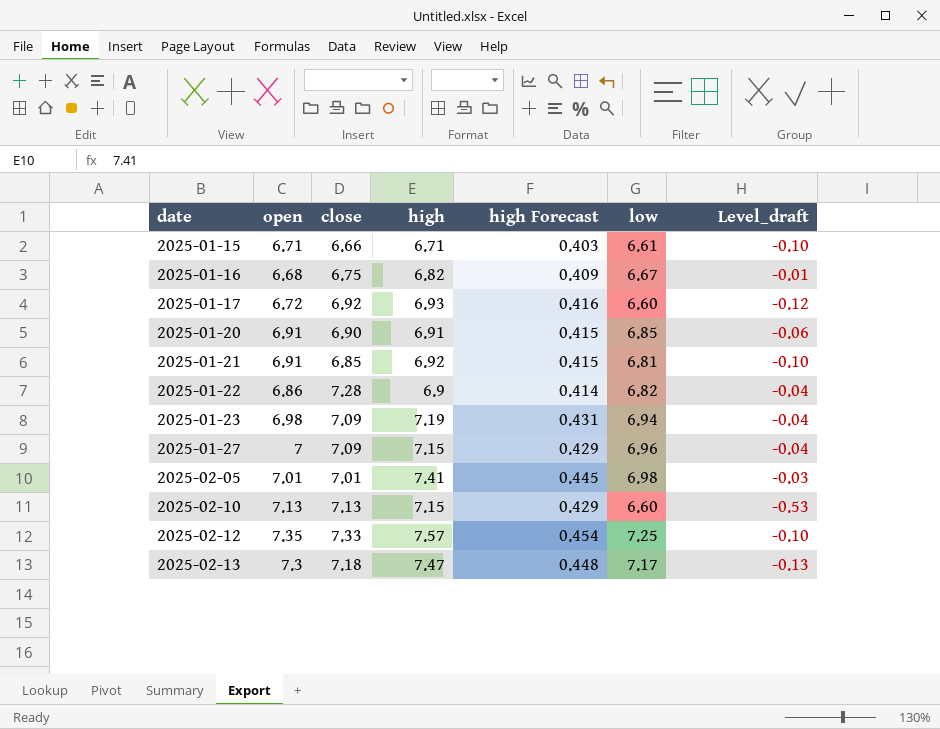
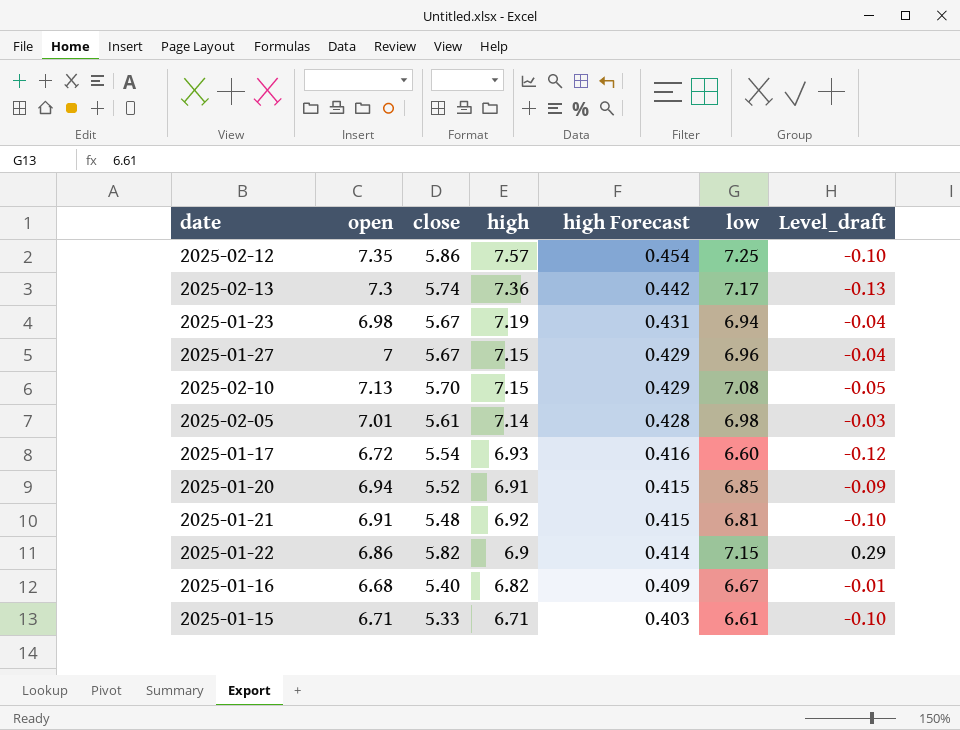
row order: date ascending -> high Forecast descending
2025-02-12 | close: 7.33 -> 5.86
2025-02-13 | close: 7.18 -> 5.74
2025-02-13 | high: 7.47 -> 7.36
2025-02-13 | high Forecast: 0.448 -> 0.442
2025-01-23 | close: 7.09 -> 5.67
2025-01-27 | close: 7.09 -> 5.67
2025-02-10 | close: 7.13 -> 5.70
2025-02-10 | low: 6.60 -> 7.08
2025-02-10 | Level_draft: -0.53 -> -0.05
2025-02-05 | close: 7.01 -> 5.61
2025-02-05 | high: 7.41 -> 7.14
2025-02-05 | high Forecast: 0.445 -> 0.428
2025-01-17 | close: 6.92 -> 5.54
2025-01-20 | open: 6.91 -> 6.94
2025-01-20 | close: 6.90 -> 5.52
2025-01-20 | Level_draft: -0.06 -> -0.09
2025-01-21 | close: 6.85 -> 5.48
2025-01-22 | close: 7.28 -> 5.82
2025-01-22 | low: 6.82 -> 7.15
2025-01-22 | Level_draft: -0.04 -> 0.29
2025-01-16 | close: 6.75 -> 5.40
2025-01-15 | close: 6.66 -> 5.33

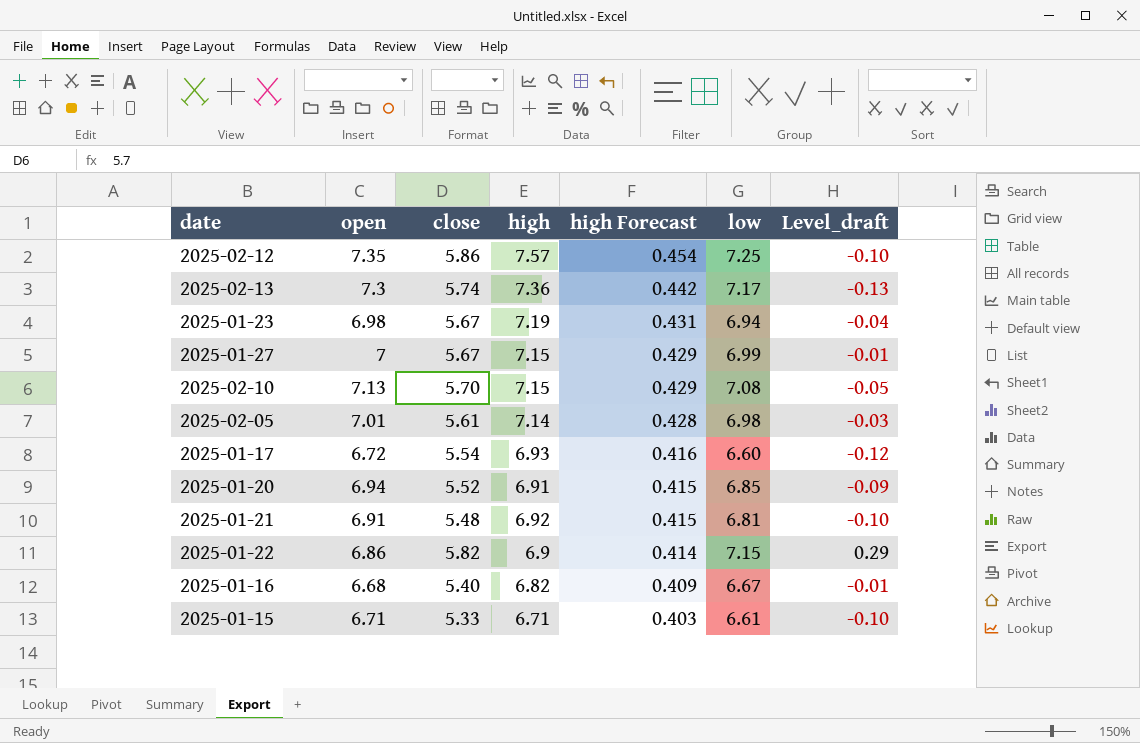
2025-01-27 | low: 6.96 -> 6.99
2025-01-27 | Level_draft: -0.04 -> -0.01

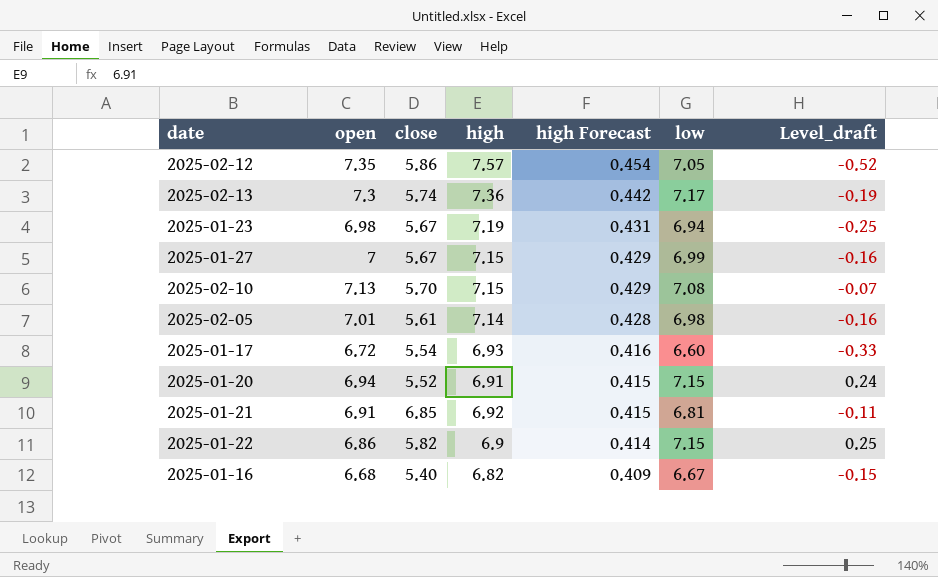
column Level_draft | formula: [low] - [open] -> [low] - [high]
row 2025-01-15: 6.71 | 5.33 | 6.71 | 0.403 | 6.61 | -0.10 -> none
2025-02-12 | low: 7.25 -> 7.05
2025-01-20 | low: 6.85 -> 7.15
2025-01-21 | close: 5.48 -> 6.85

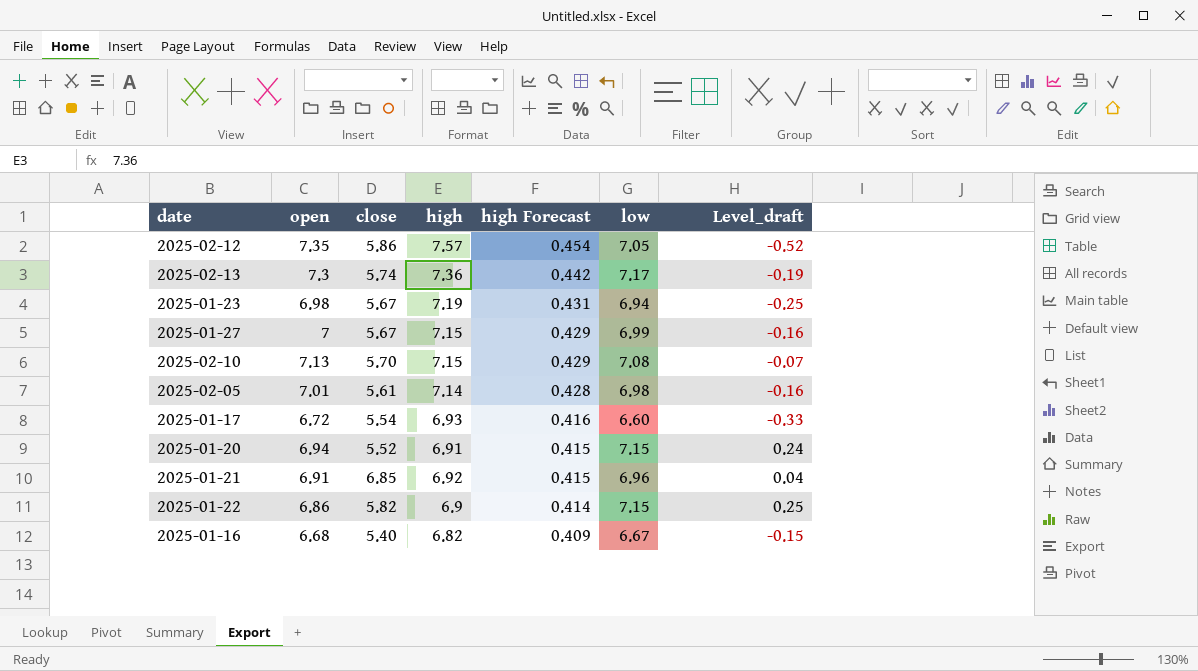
2025-01-21 | low: 6.81 -> 6.96
2025-01-21 | Level_draft: -0.11 -> 0.04

